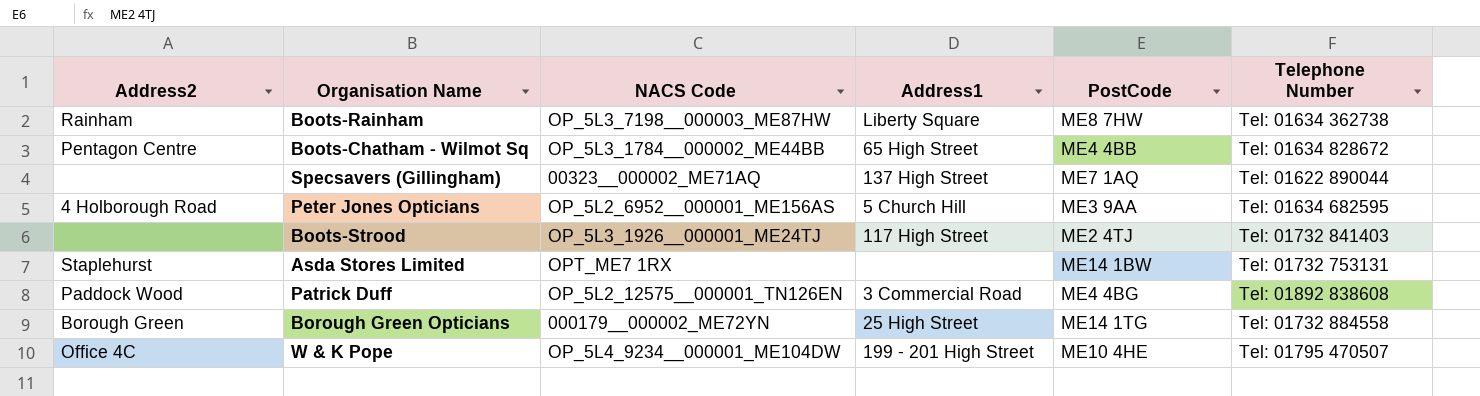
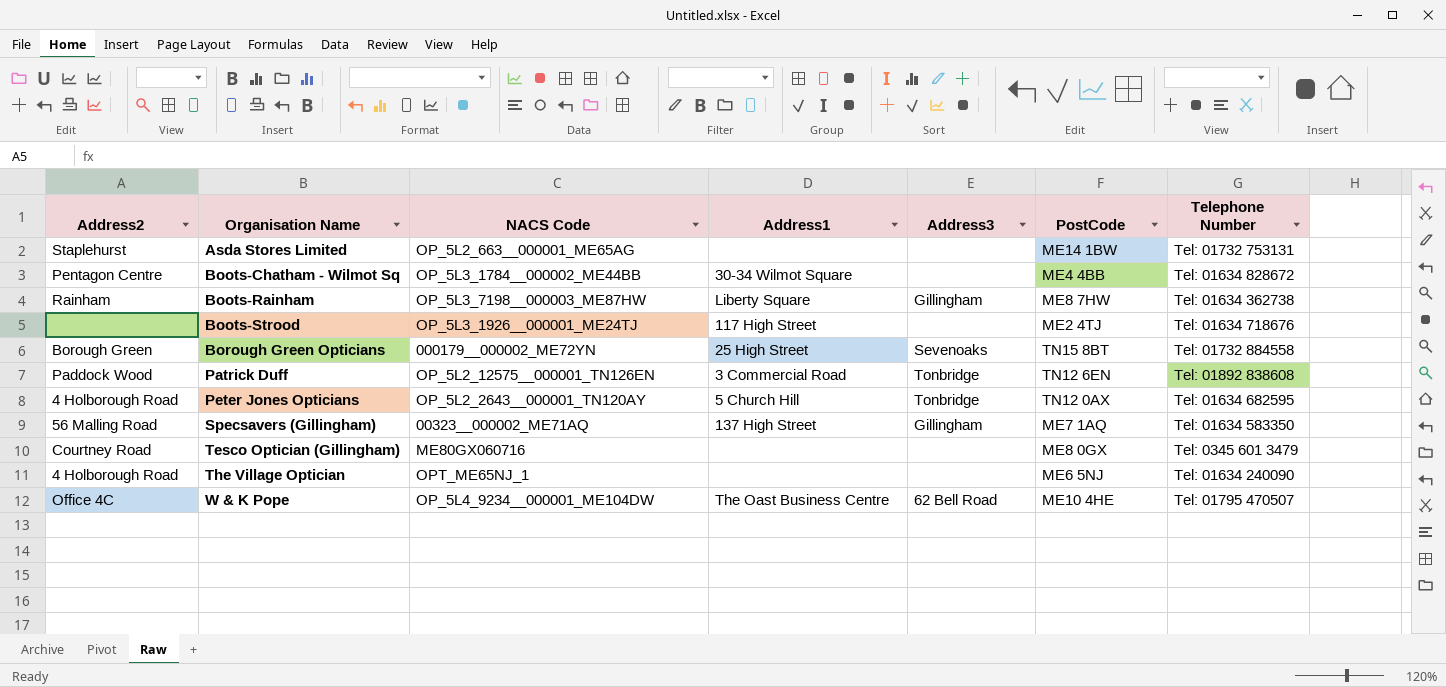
row order: none -> Organisation Name ascending
column Address3 | position: none -> 5
Asda Stores Limited | NACS Code: OPT_ME7 1RX -> OP_5L2_663__000001_ME65AG
Boots-Chatham - Wilmot Sq | Address1: 65 High Street -> 30-34 Wilmot Square
Boots-Strood | Telephone Number: Tel: 01732 841403 -> Tel: 01634 718676
Borough Green Opticians | PostCode: ME14 1TG -> TN15 8BT
Patrick Duff | PostCode: ME4 4BG -> TN12 6EN
Peter Jones Opticians | NACS Code: OP_5L2_6952__000001_ME156AS -> OP_5L2_2643__000001_TN120AY
Peter Jones Opticians | PostCode: ME3 9AA -> TN12 0AX
Specsavers (Gillingham) | Address2: none -> 56 Malling Road
Specsavers (Gillingham) | Telephone Number: Tel: 01622 890044 -> Tel: 01634 583350
row Tesco Optician (Gillingham): none -> Courtney Road | ME80GX060716 | none | none | ME8 0GX | Tel: 0345 601 3479
row The Village Optician: none -> 4 Holborough Road | OPT_ME65NJ_1 | none | none | ME6 5NJ | Tel: 01634 240090
W & K Pope | Address1: 199 - 201 High Street -> The Oast Business Centre

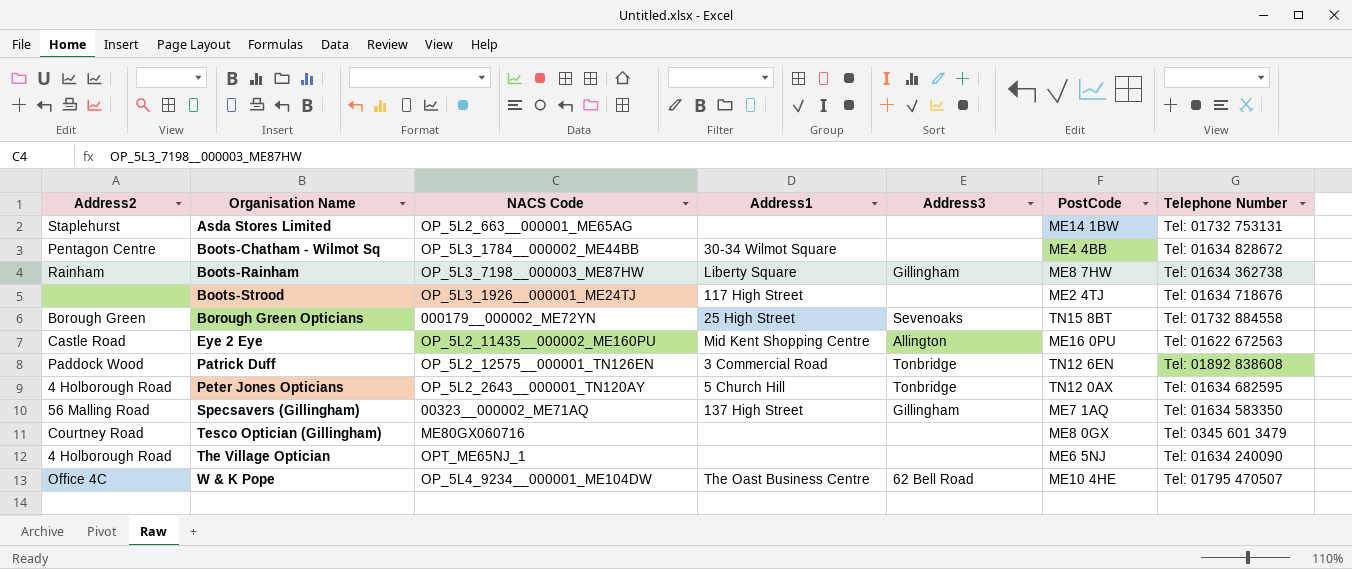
row Eye 2 Eye: none -> Castle Road | OP_5L2_11435__000002_ME160PU | Mid Kent Shopping Centre | Allington | ME16 0PU | Tel: 01622 672563

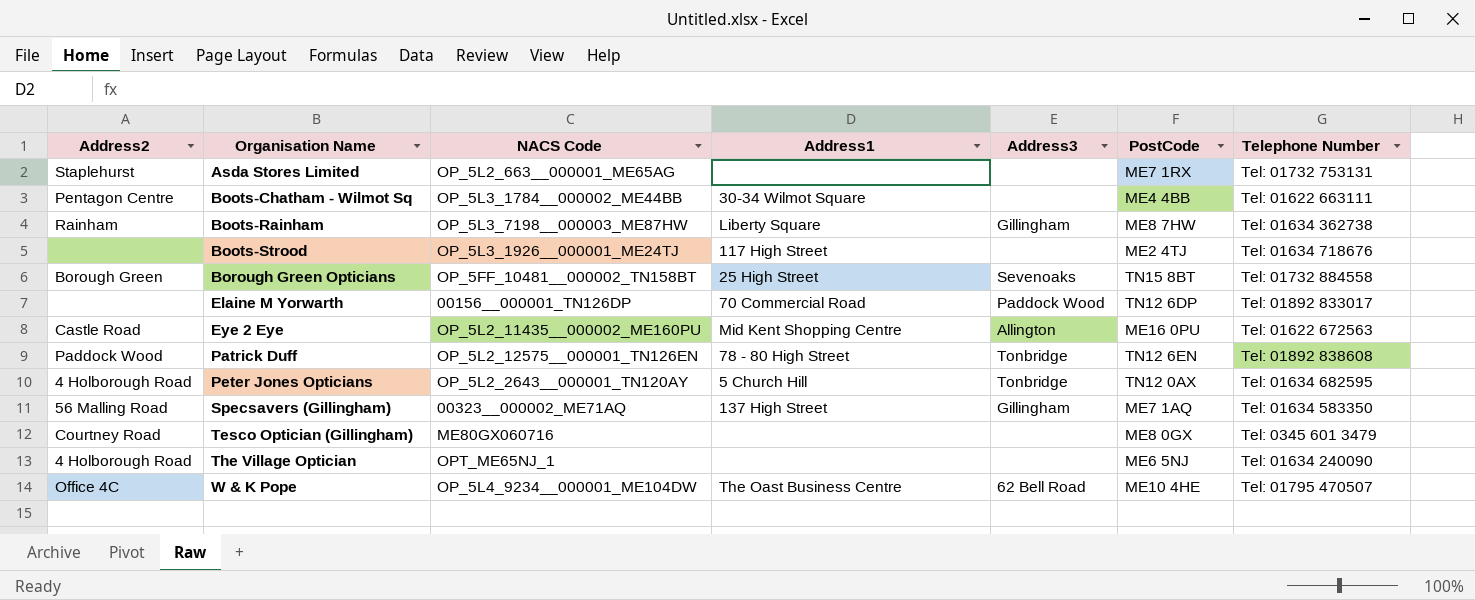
Asda Stores Limited | PostCode: ME14 1BW -> ME7 1RX
Boots-Chatham - Wilmot Sq | Telephone Number: Tel: 01634 828672 -> Tel: 01622 663111
Borough Green Opticians | NACS Code: 000179__000002_ME72YN -> OP_5FF_10481__000002_TN158BT
row Elaine M Yorwarth: none -> none | 00156__000001_TN126DP | 70 Commercial Road | Paddock Wood | TN12 6DP | Tel: 01892 833017
Patrick Duff | Address1: 3 Commercial Road -> 78 - 80 High Street

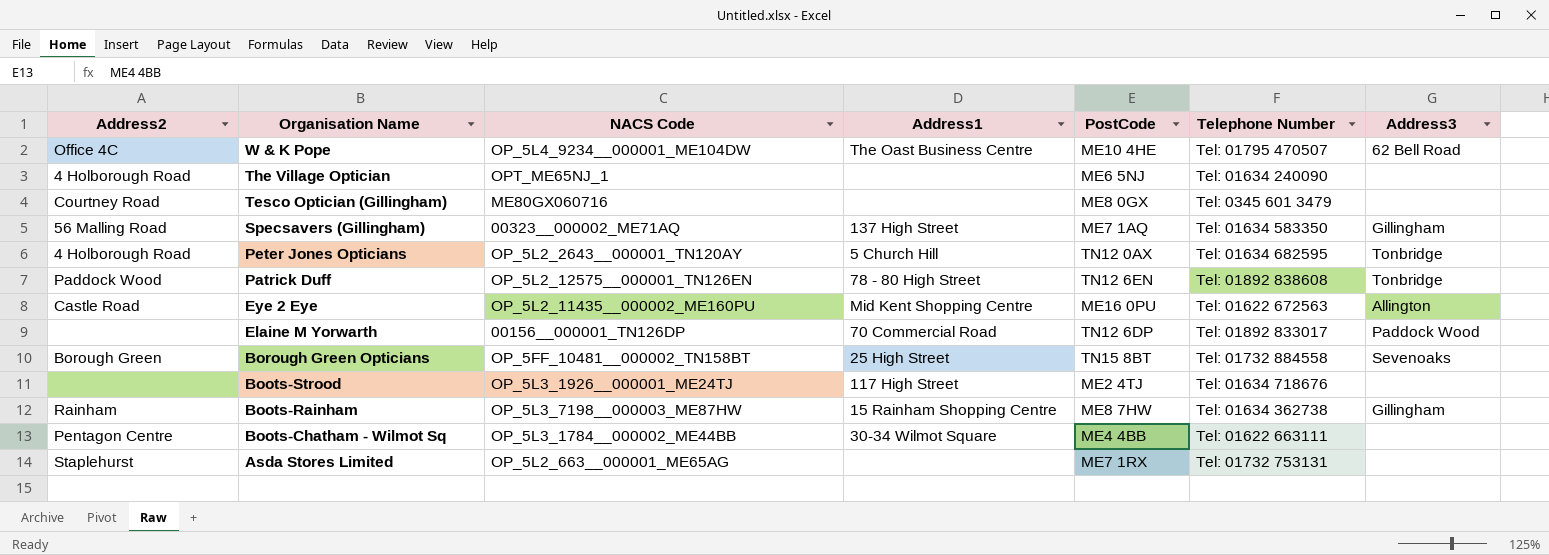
row order: Organisation Name ascending -> Organisation Name descending
column Address3 | position: 5 -> 7
Boots-Rainham | Address1: Liberty Square -> 15 Rainham Shopping Centre

